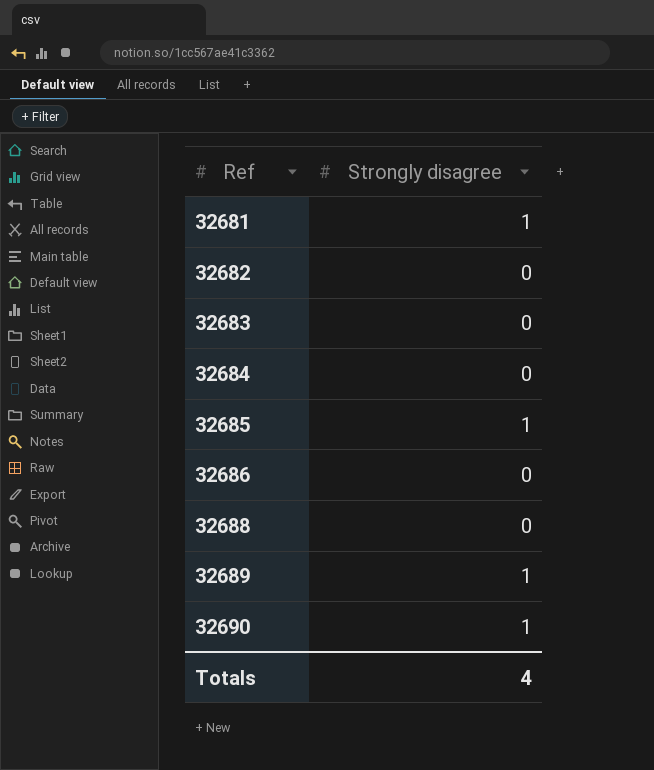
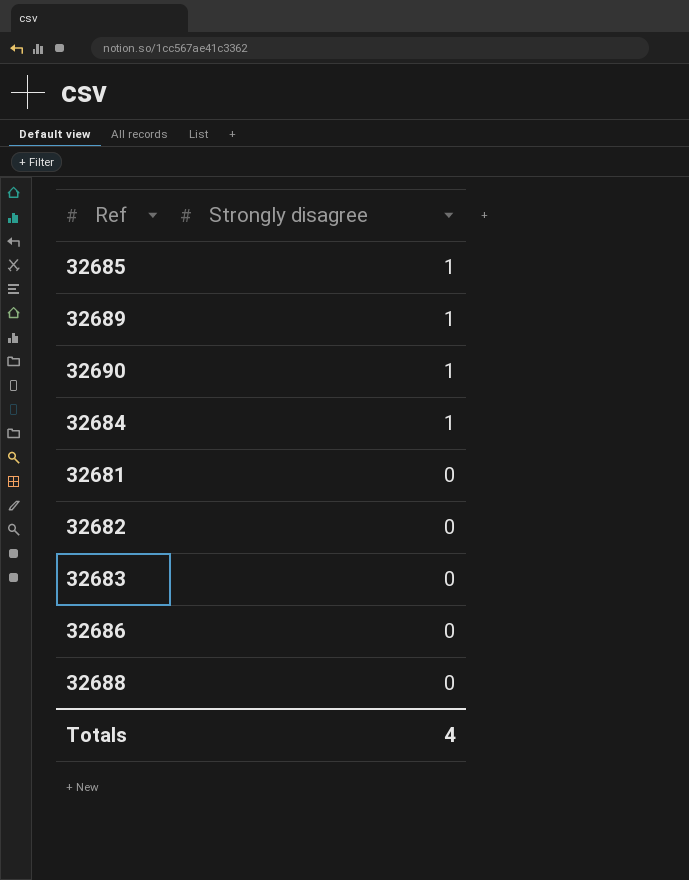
row order: Ref ascending -> Strongly disagree descending
32684 | Strongly disagree: 0 -> 1
32681 | Strongly disagree: 1 -> 0

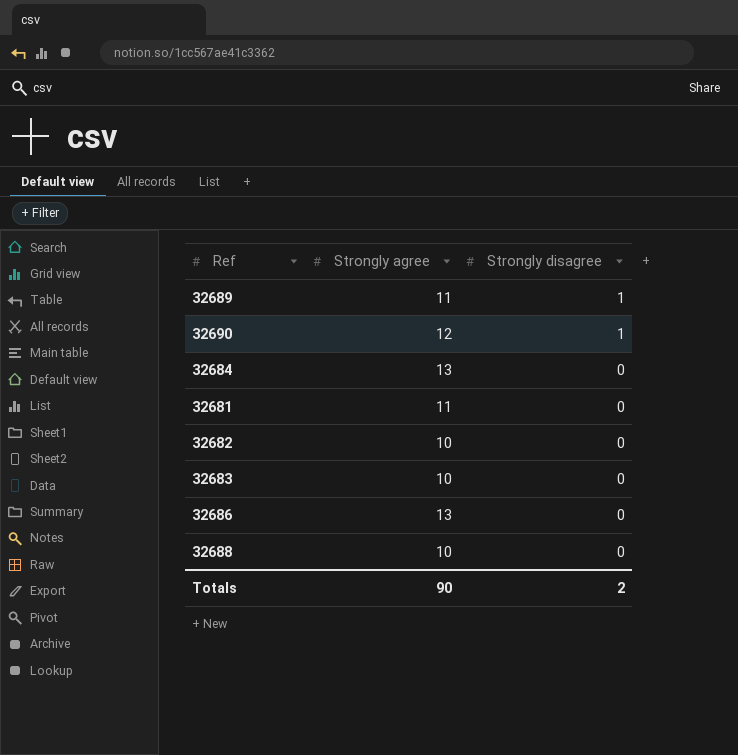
column Strongly agree | position: none -> 2
row 32685: 1 -> none
32684 | Strongly disagree: 1 -> 0
Totals | Strongly disagree: 4 -> 2

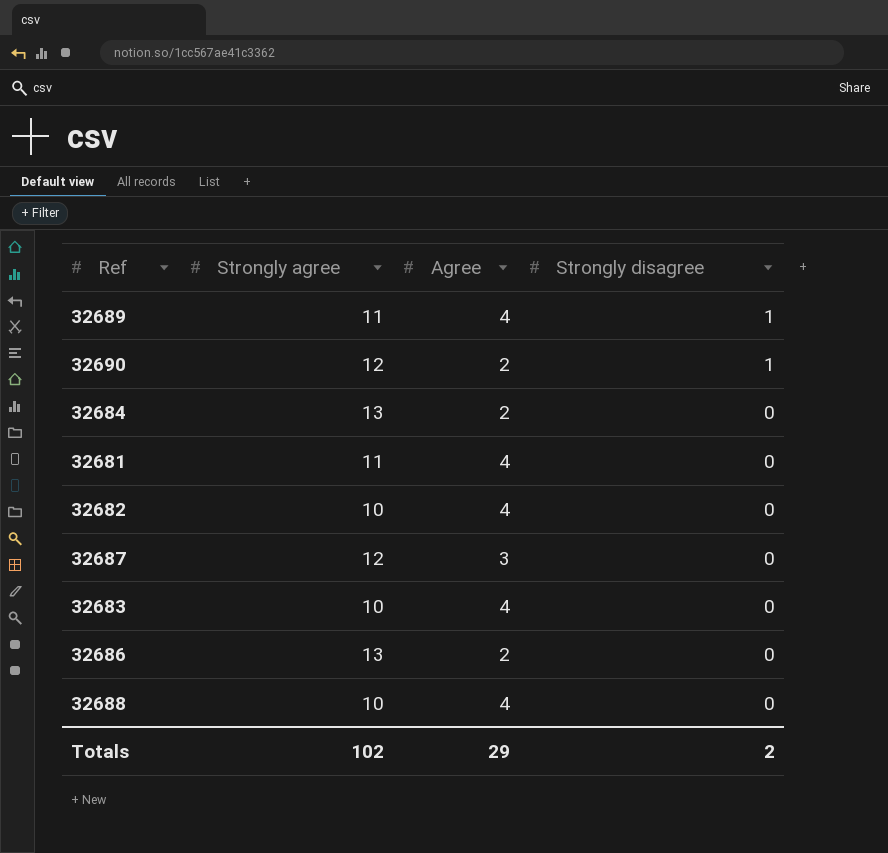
column Agree | position: none -> 3
row 32687: none -> 12 | 3 | 0
Totals | Strongly agree: 90 -> 102

